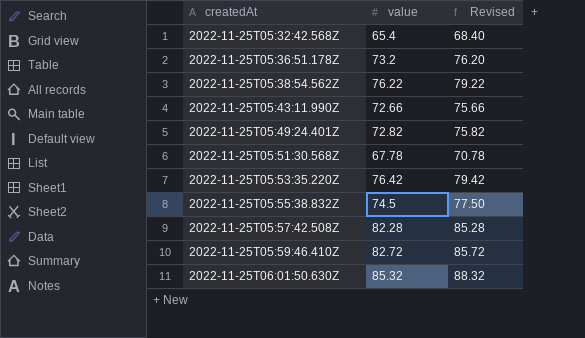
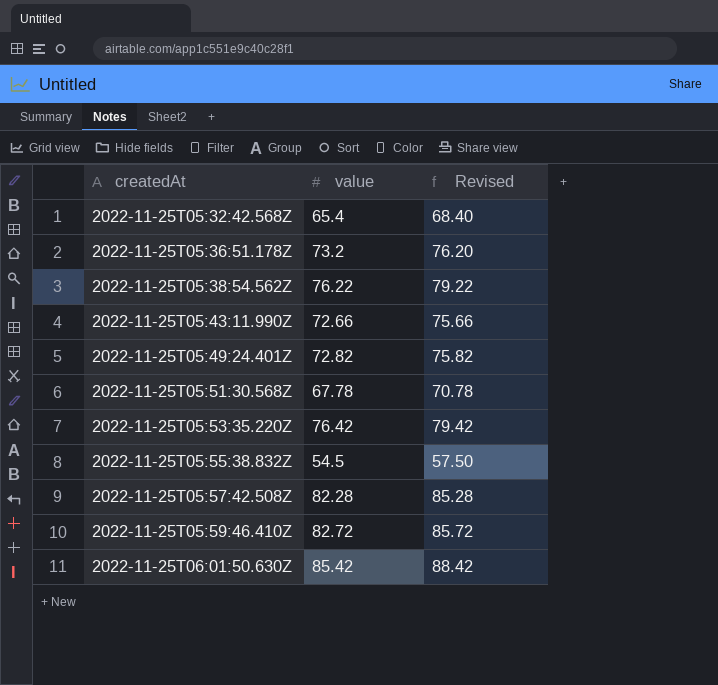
2022-11-25T05:55:38.832Z | value: 74.5 -> 54.5
2022-11-25T05:55:38.832Z | Revised: 77.50 -> 57.50
2022-11-25T06:01:50.630Z | value: 85.32 -> 85.42
2022-11-25T06:01:50.630Z | Revised: 88.32 -> 88.42

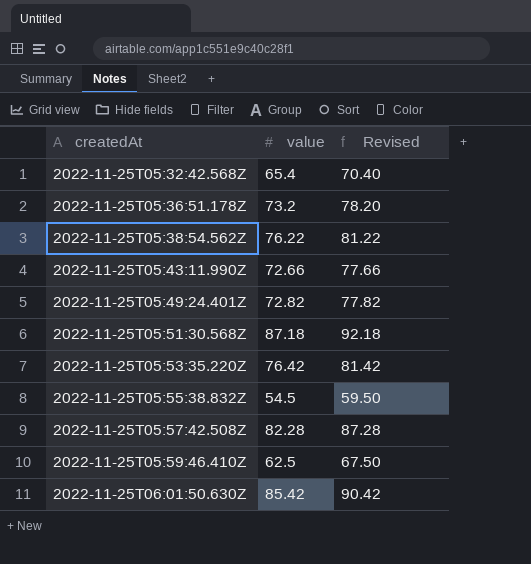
column Revised | formula: [value] + 3 -> [value] + 5
2022-11-25T05:51:30.568Z | value: 67.78 -> 87.18
2022-11-25T05:59:46.410Z | value: 82.72 -> 62.5

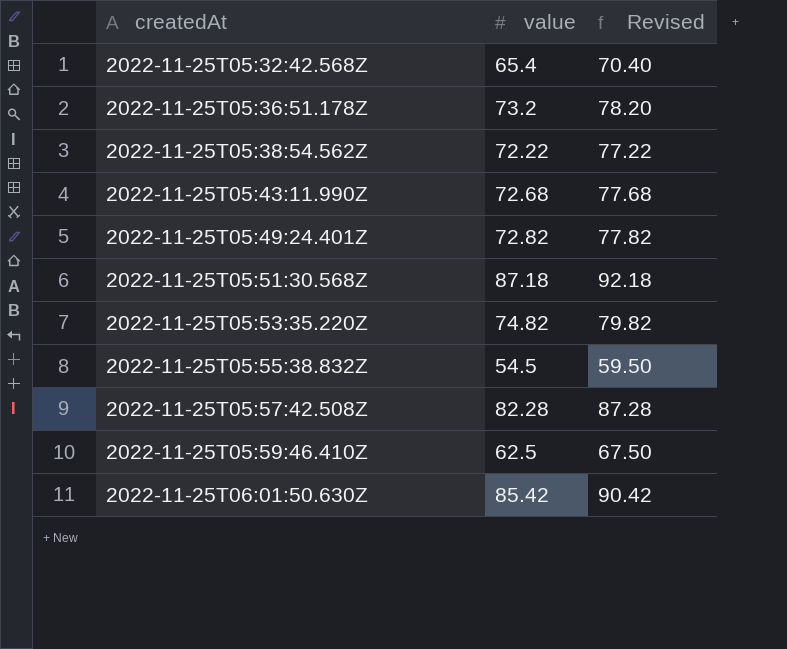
2022-11-25T05:38:54.562Z | value: 76.22 -> 72.22
2022-11-25T05:38:54.562Z | Revised: 81.22 -> 77.22
2022-11-25T05:43:11.990Z | value: 72.66 -> 72.68
2022-11-25T05:43:11.990Z | Revised: 77.66 -> 77.68
2022-11-25T05:53:35.220Z | value: 76.42 -> 74.82
2022-11-25T05:53:35.220Z | Revised: 81.42 -> 79.82

